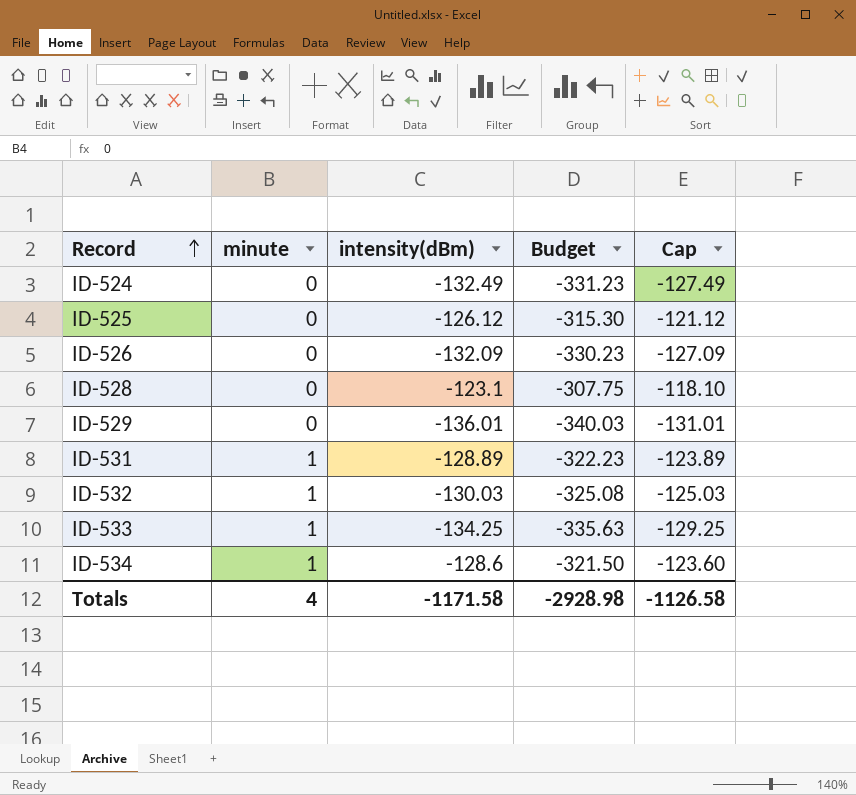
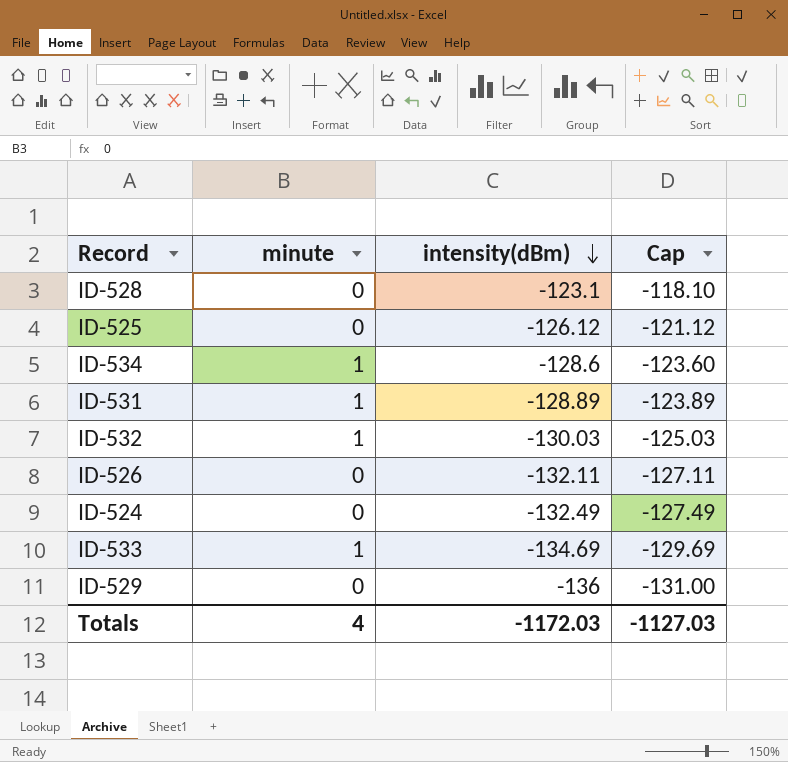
row order: Record ascending -> intensity(dBm) descending
column Budget | formula: [intensity(dBm)] * 2.5 -> none
ID-526 | intensity(dBm): -132.09 -> -132.11
ID-526 | Cap: -127.09 -> -127.11
ID-533 | intensity(dBm): -134.25 -> -134.69
ID-533 | Cap: -129.25 -> -129.69
ID-529 | intensity(dBm): -136.01 -> -136
ID-529 | Cap: -131.01 -> -131.00
Totals | intensity(dBm): -1171.58 -> -1172.03
Totals | Cap: -1126.58 -> -1127.03

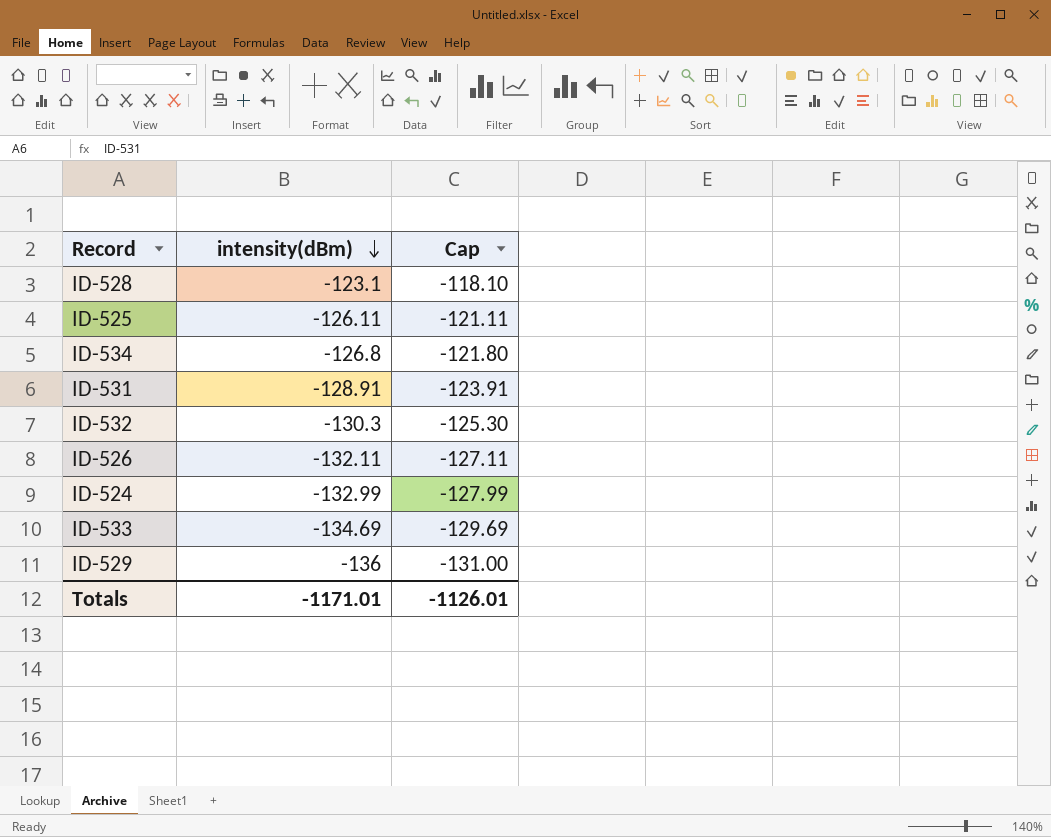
column minute | position: 2 -> none
ID-525 | intensity(dBm): -126.12 -> -126.11
ID-525 | Cap: -121.12 -> -121.11
ID-534 | intensity(dBm): -128.6 -> -126.8
ID-534 | Cap: -123.60 -> -121.80
ID-531 | intensity(dBm): -128.89 -> -128.91
ID-531 | Cap: -123.89 -> -123.91
ID-532 | intensity(dBm): -130.03 -> -130.3
ID-532 | Cap: -125.03 -> -125.30
ID-524 | intensity(dBm): -132.49 -> -132.99
ID-524 | Cap: -127.49 -> -127.99
Totals | intensity(dBm): -1172.03 -> -1171.01
Totals | Cap: -1127.03 -> -1126.01

